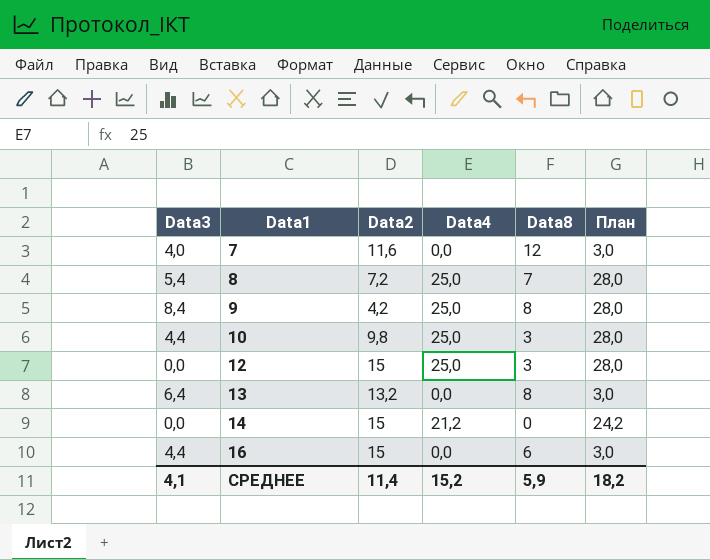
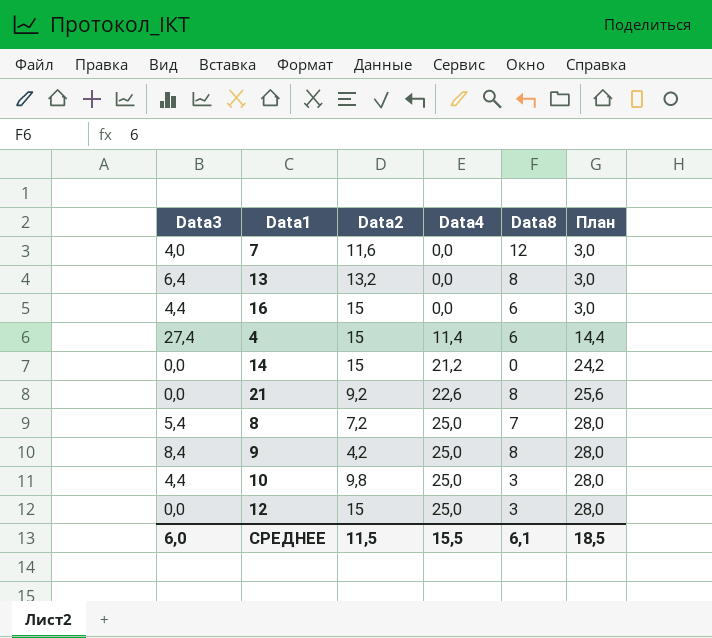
row order: Data1 ascending -> Data4 ascending
row 4: none -> 27,4 | 15 | 11,4 | 6 | 14,4
row 21: none -> 0,0 | 9,2 | 22,6 | 8 | 25,6
СРЕДНЕЕ | Data3: 4,1 -> 6,0
СРЕДНЕЕ | Data2: 11,4 -> 11,5
СРЕДНЕЕ | Data4: 15,2 -> 15,5
СРЕДНЕЕ | Data8: 5,9 -> 6,1
СРЕДНЕЕ | План: 18,2 -> 18,5

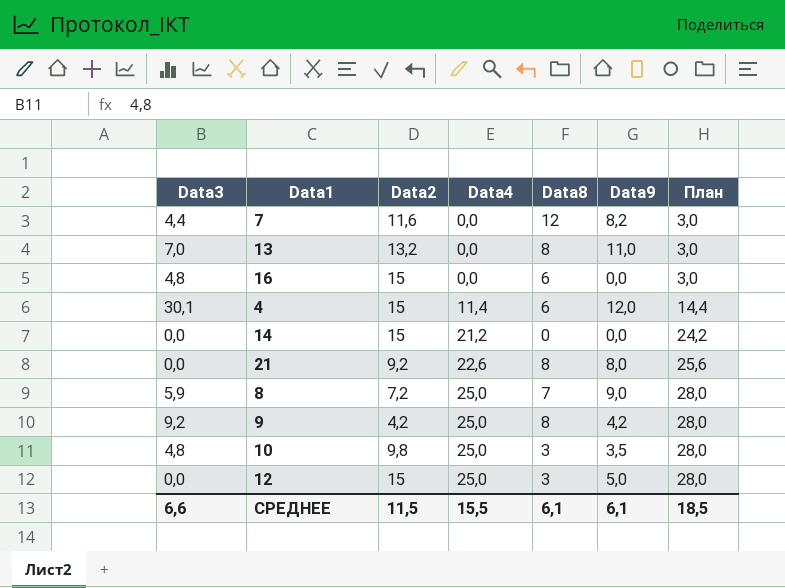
column Data9 | position: none -> 6
7 | Data3: 4,0 -> 4,4
13 | Data3: 6,4 -> 7,0
16 | Data3: 4,4 -> 4,8
4 | Data3: 27,4 -> 30,1
8 | Data3: 5,4 -> 5,9
9 | Data3: 8,4 -> 9,2
10 | Data3: 4,4 -> 4,8
СРЕДНЕЕ | Data3: 6,0 -> 6,6

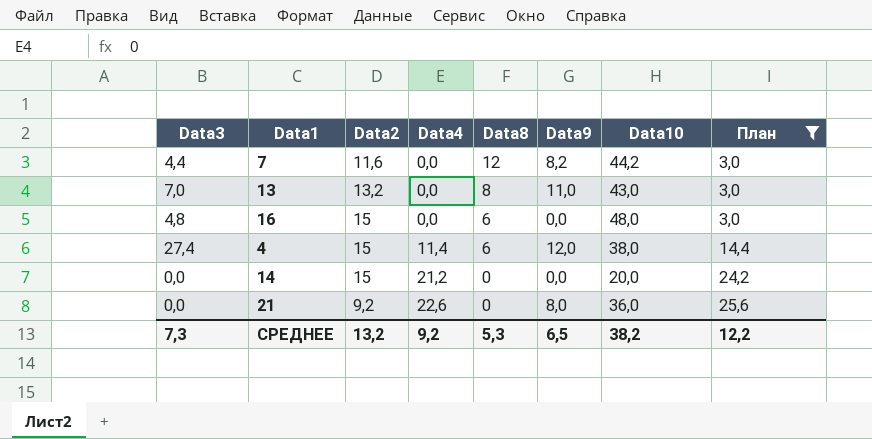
filter: none -> План != 28,0
column Data10 | position: none -> 7
4 | Data3: 30,1 -> 27,4
21 | Data8: 8 -> 0
СРЕДНЕЕ | Data3: 6,6 -> 7,3
СРЕДНЕЕ | Data2: 11,5 -> 13,2
СРЕДНЕЕ | Data4: 15,5 -> 9,2
СРЕДНЕЕ | Data8: 6,1 -> 5,3
СРЕДНЕЕ | Data9: 6,1 -> 6,5
СРЕДНЕЕ | План: 18,5 -> 12,2

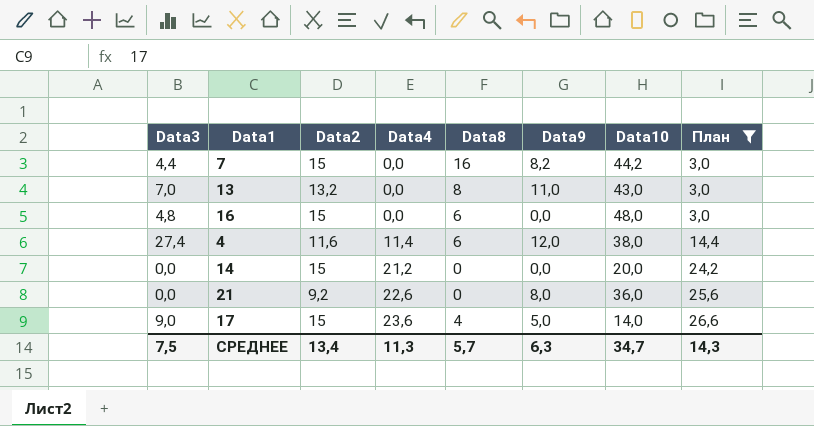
7 | Data2: 11,6 -> 15
7 | Data8: 12 -> 16
4 | Data2: 15 -> 11,6
row 17: none -> 9,0 | 15 | 23,6 | 4 | 5,0 | 14,0 | 26,6
СРЕДНЕЕ | Data3: 7,3 -> 7,5
СРЕДНЕЕ | Data2: 13,2 -> 13,4
СРЕДНЕЕ | Data4: 9,2 -> 11,3
СРЕДНЕЕ | Data8: 5,3 -> 5,7
СРЕДНЕЕ | Data9: 6,5 -> 6,3
СРЕДНЕЕ | Data10: 38,2 -> 34,7
СРЕДНЕЕ | План: 12,2 -> 14,3

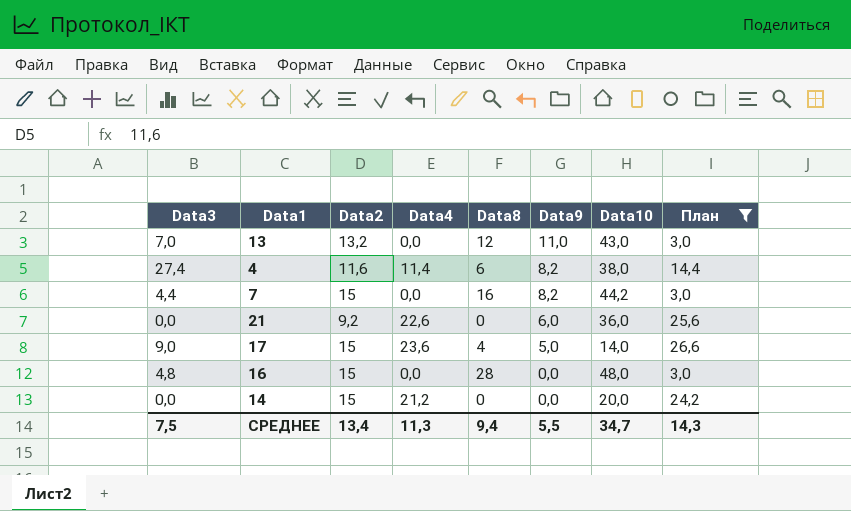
row order: Data4 ascending -> Data9 descending
13 | Data8: 8 -> 12
4 | Data9: 12,0 -> 8,2
21 | Data9: 8,0 -> 6,0
16 | Data8: 6 -> 28
СРЕДНЕЕ | Data8: 5,7 -> 9,4
СРЕДНЕЕ | Data9: 6,3 -> 5,5

